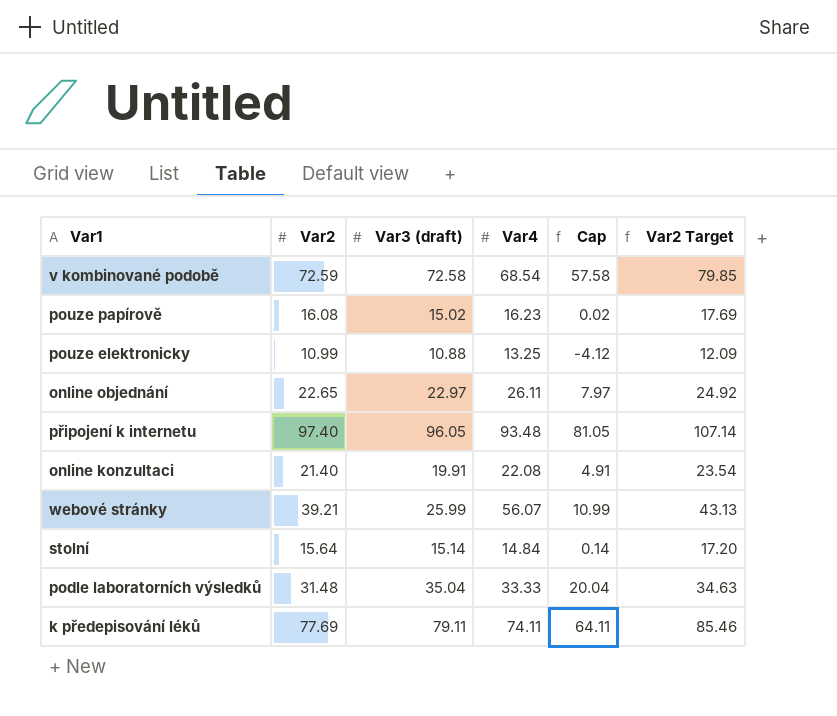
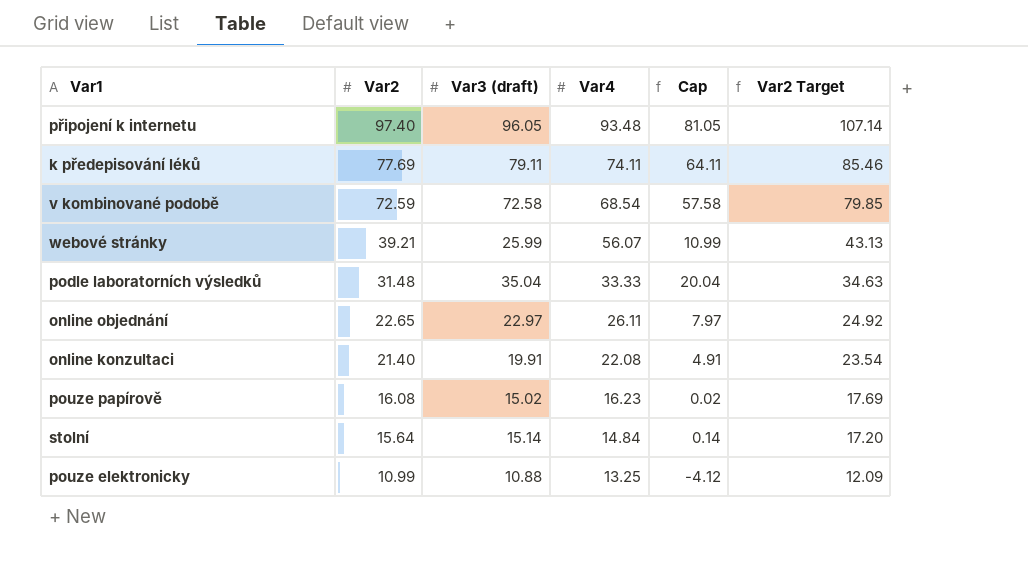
row order: none -> Var2 descending

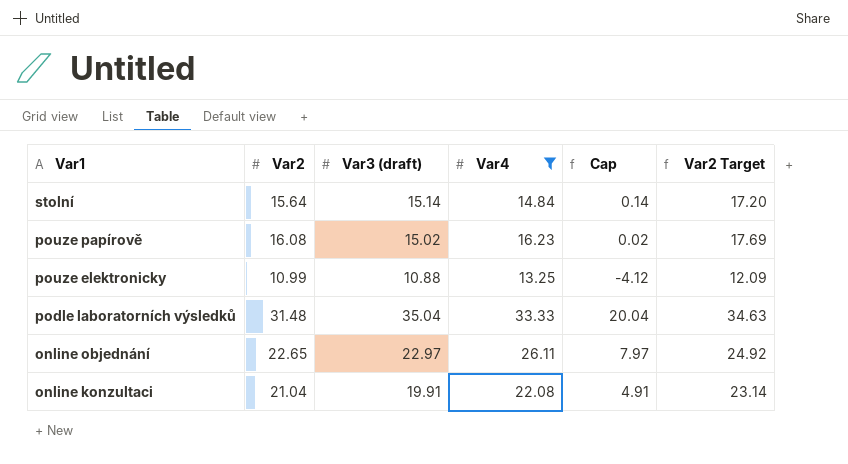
filter: none -> Var4 <= 33.33
row order: Var2 descending -> Var1 descending
online konzultaci | Var2: 21.40 -> 21.04
online konzultaci | Var2 Target: 23.54 -> 23.14

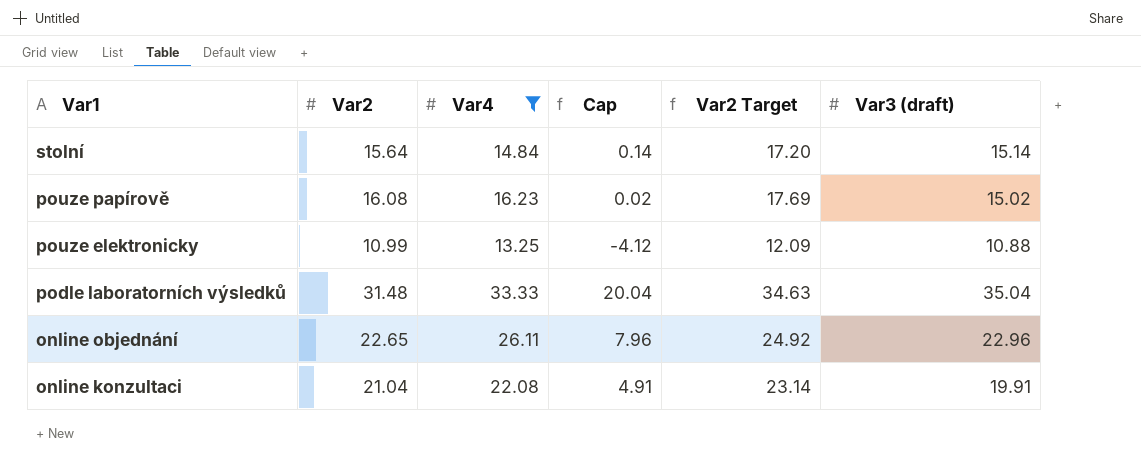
column Var3 (draft) | position: 3 -> 6
online objednání | Cap: 7.97 -> 7.96
online objednání | Var3 (draft): 22.97 -> 22.96

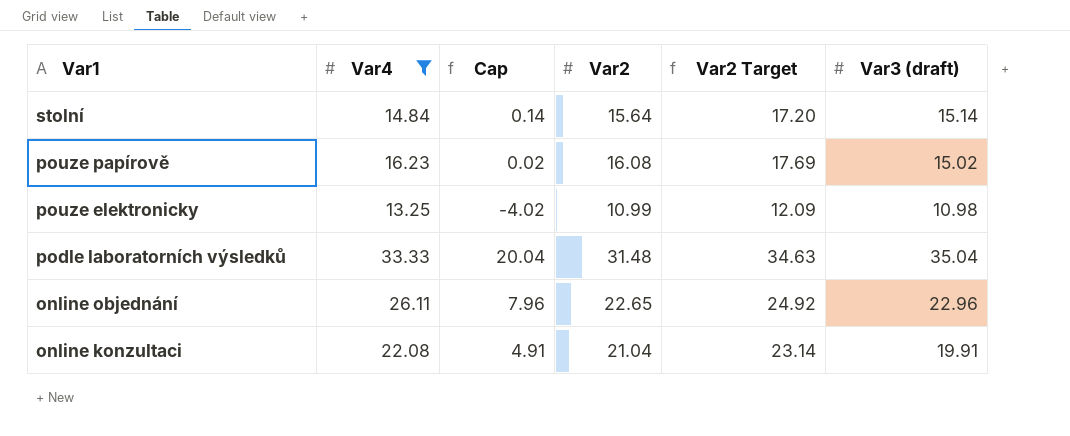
column Var2 | position: 2 -> 4
pouze elektronicky | Cap: -4.12 -> -4.02
pouze elektronicky | Var3 (draft): 10.88 -> 10.98

